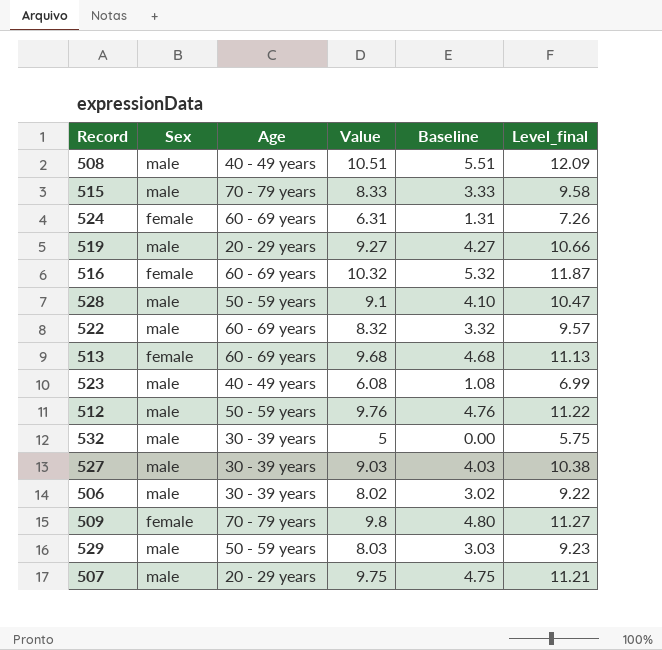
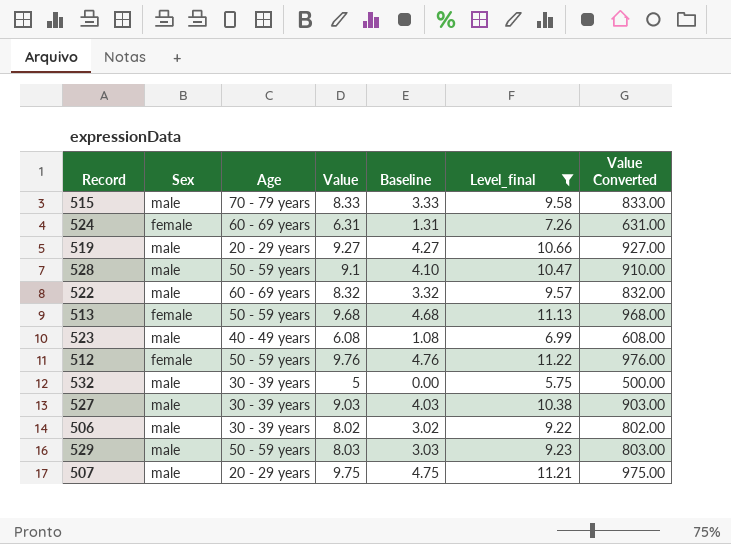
filter: none -> Level_final <= 11.22
column Value Converted | formula: none -> [Value] * 100
513 | Age: 60 - 69 years -> 50 - 59 years
512 | Sex: male -> female

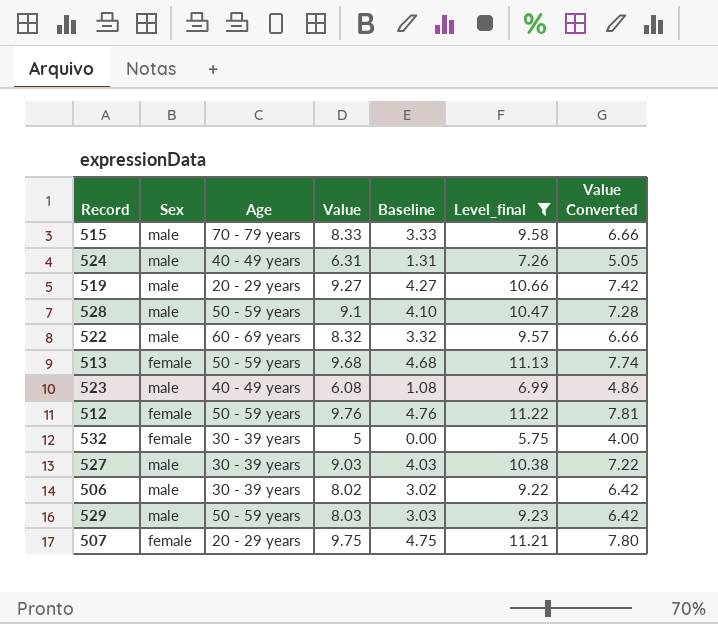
column Value Converted | formula: [Value] * 100 -> [Value] * 0.8
524 | Sex: female -> male
524 | Age: 60 - 69 years -> 40 - 49 years
532 | Sex: male -> female
507 | Sex: male -> female

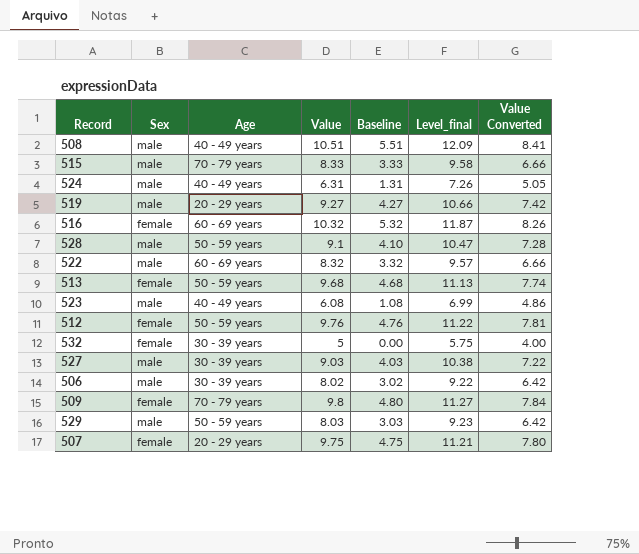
filter: Level_final <= 11.22 -> none

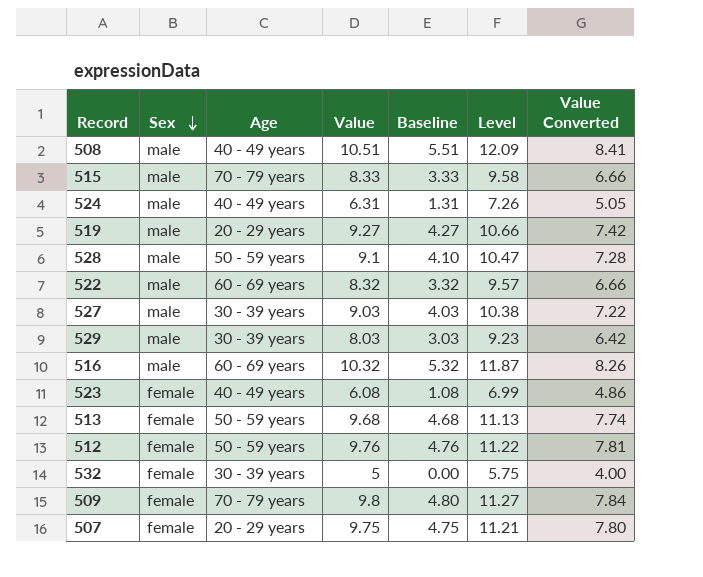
row order: none -> Sex descending
column name: Level_final -> Level
row 506: male | 30 - 39 years | 8.02 | 3.02 | 9.22 | 6.42 -> none
529 | Age: 50 - 59 years -> 30 - 39 years
516 | Sex: female -> male
523 | Sex: male -> female

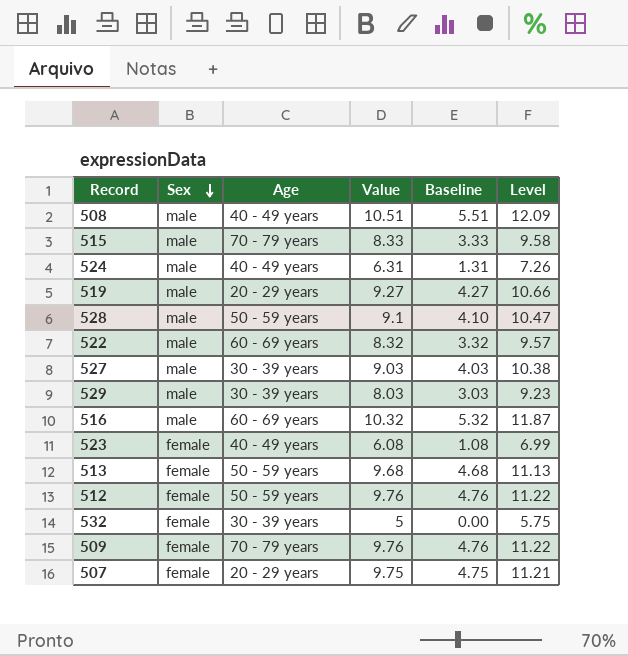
column Value Converted | formula: [Value] * 0.8 -> none
509 | Value: 9.8 -> 9.76
509 | Baseline: 4.80 -> 4.76
509 | Level: 11.27 -> 11.22

